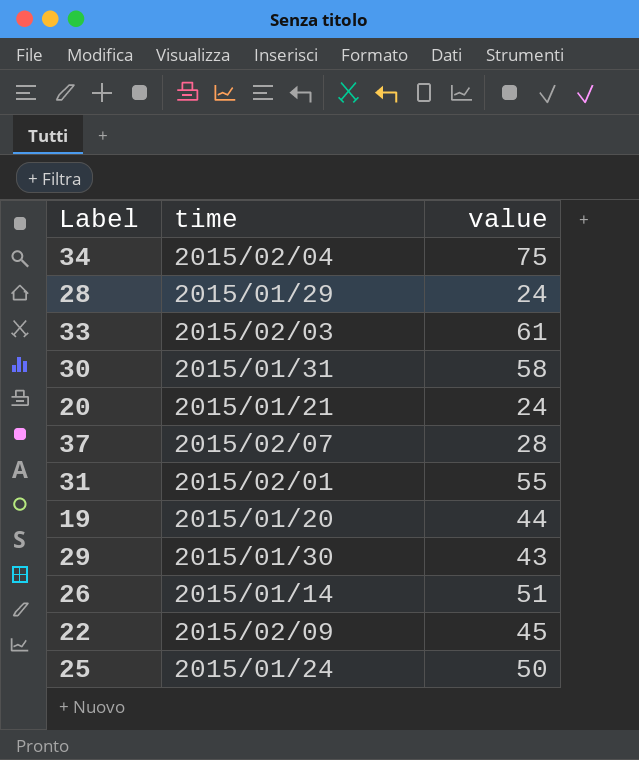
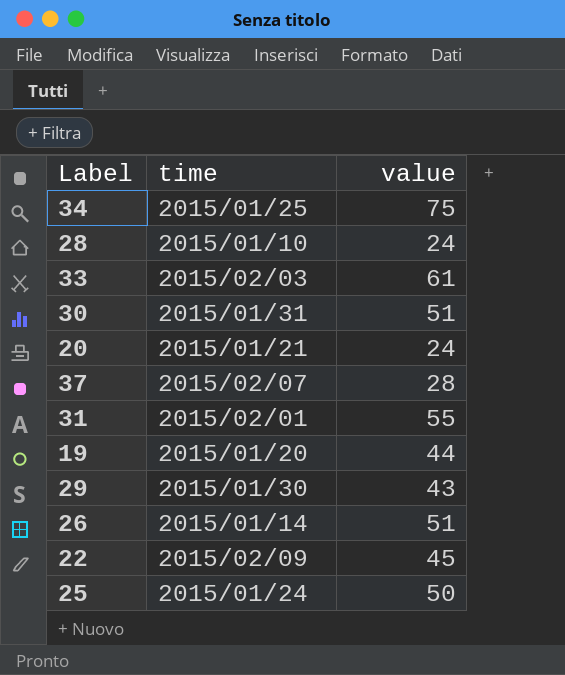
34 | time: 2015/02/04 -> 2015/01/25
28 | time: 2015/01/29 -> 2015/01/10
30 | value: 58 -> 51

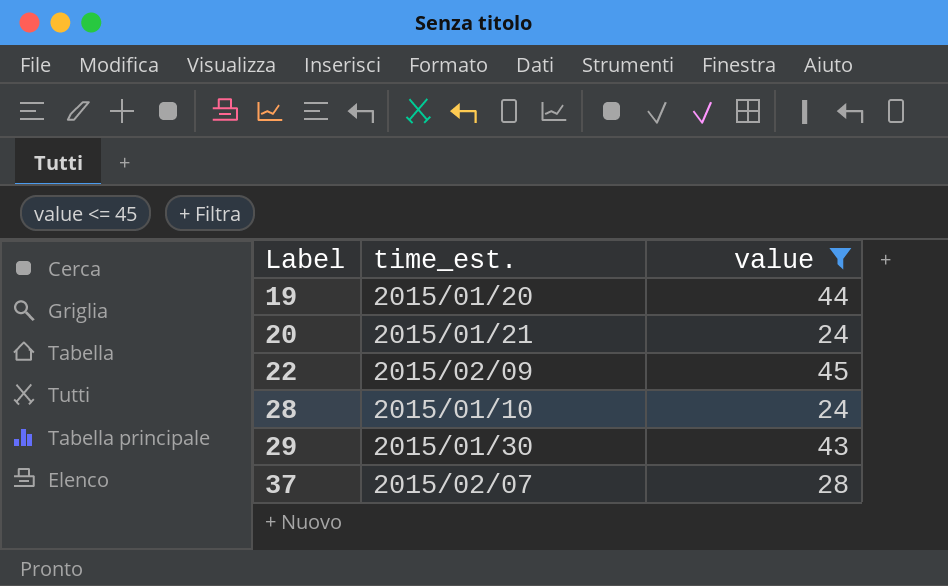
filter: none -> value <= 45
row order: none -> Label ascending
column name: time -> time_est.

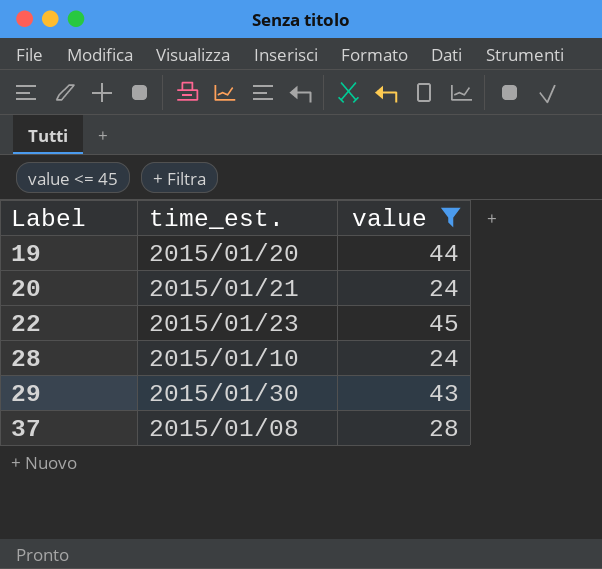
22 | time_est.: 2015/02/09 -> 2015/01/23
37 | time_est.: 2015/02/07 -> 2015/01/08

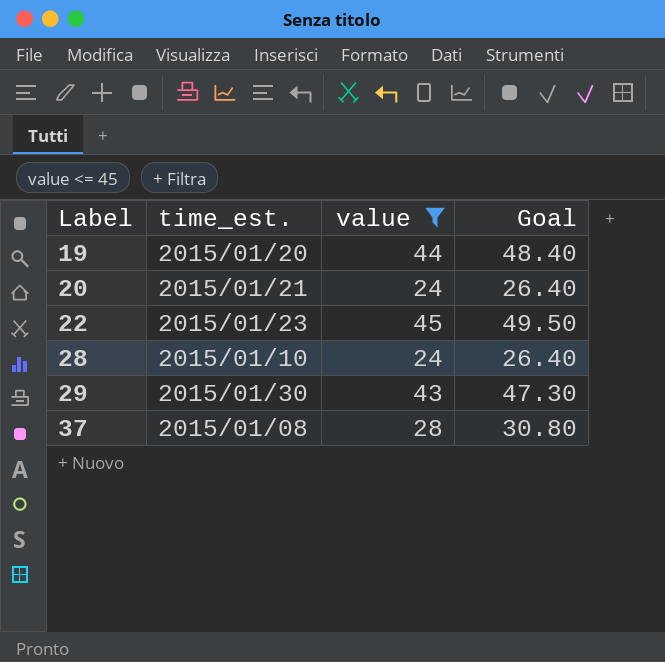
column Goal | formula: none -> [value] * 1.1

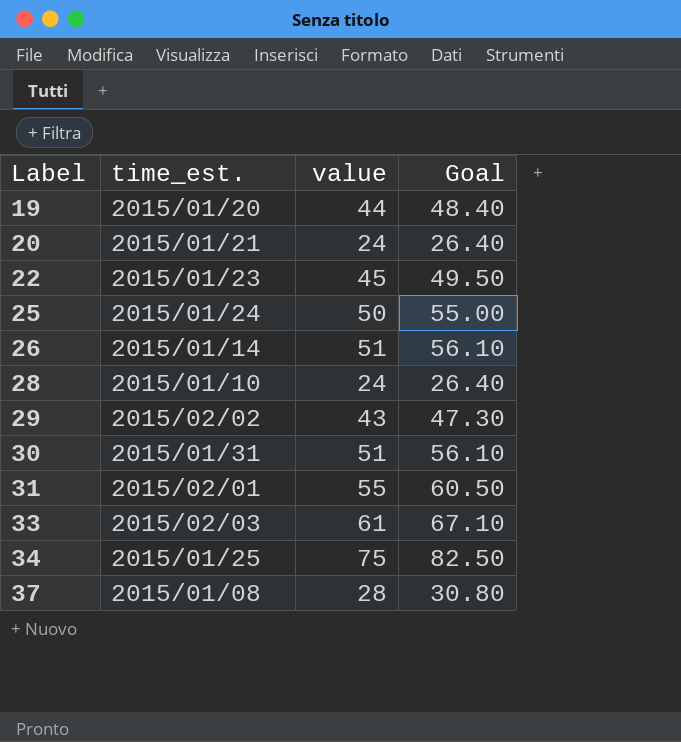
filter: value <= 45 -> none
29 | time_est.: 2015/01/30 -> 2015/02/02

